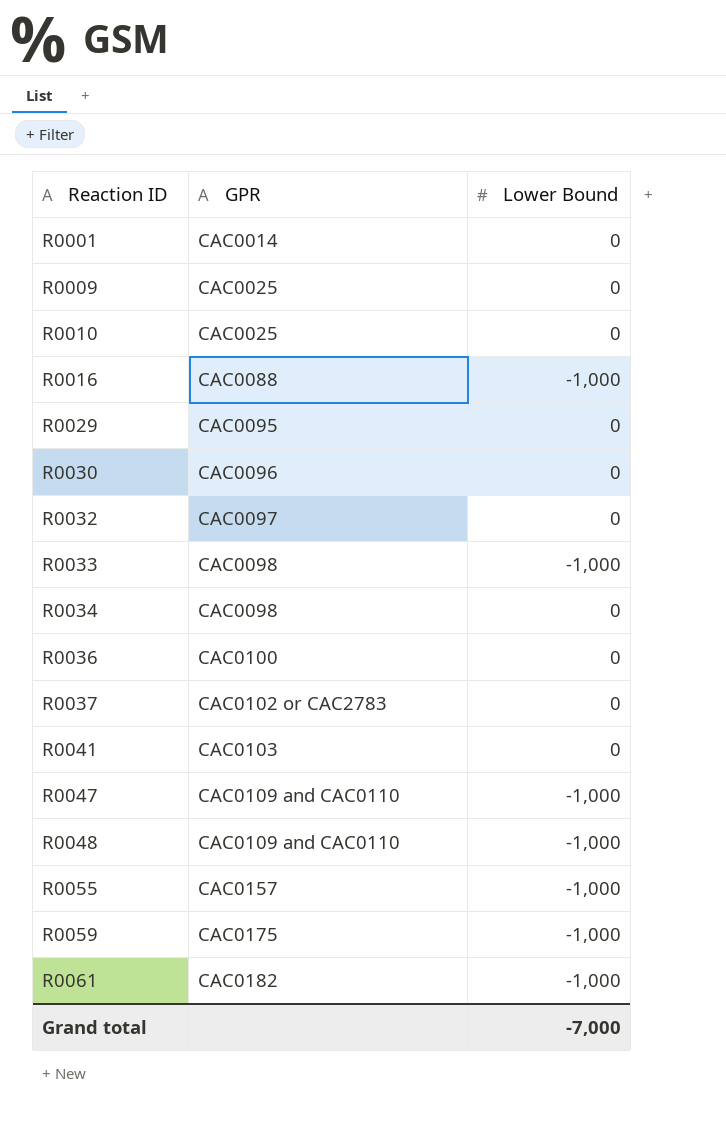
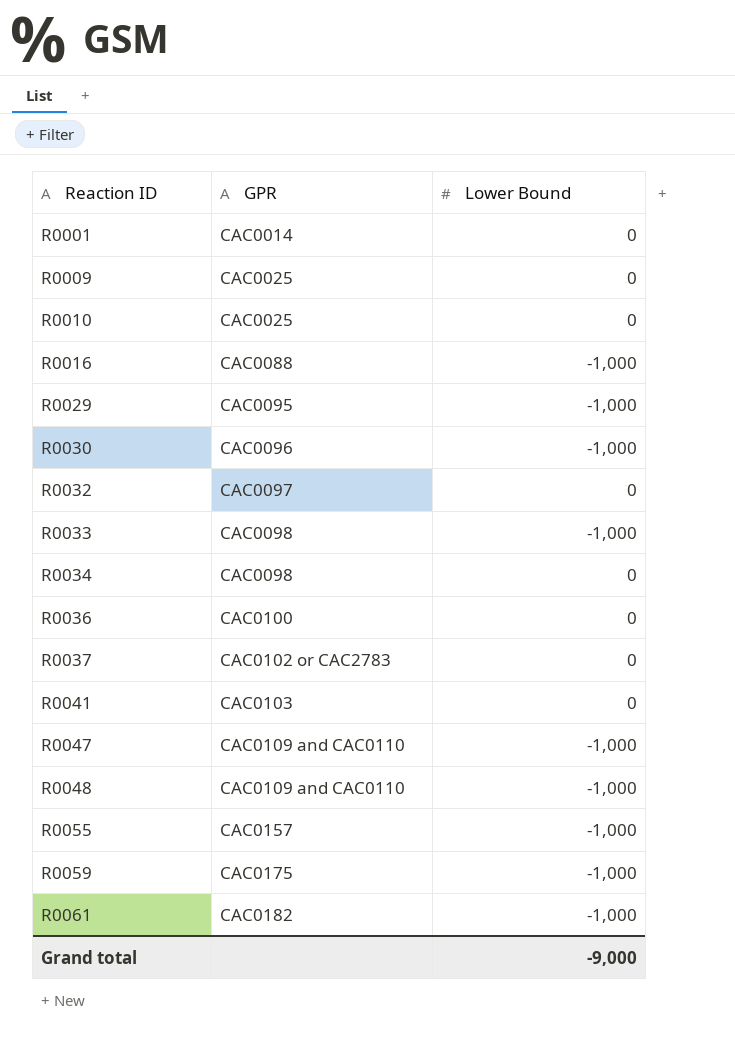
R0029 | Lower Bound: 0 -> -1,000
R0030 | Lower Bound: 0 -> -1,000
Grand total | Lower Bound: -7,000 -> -9,000

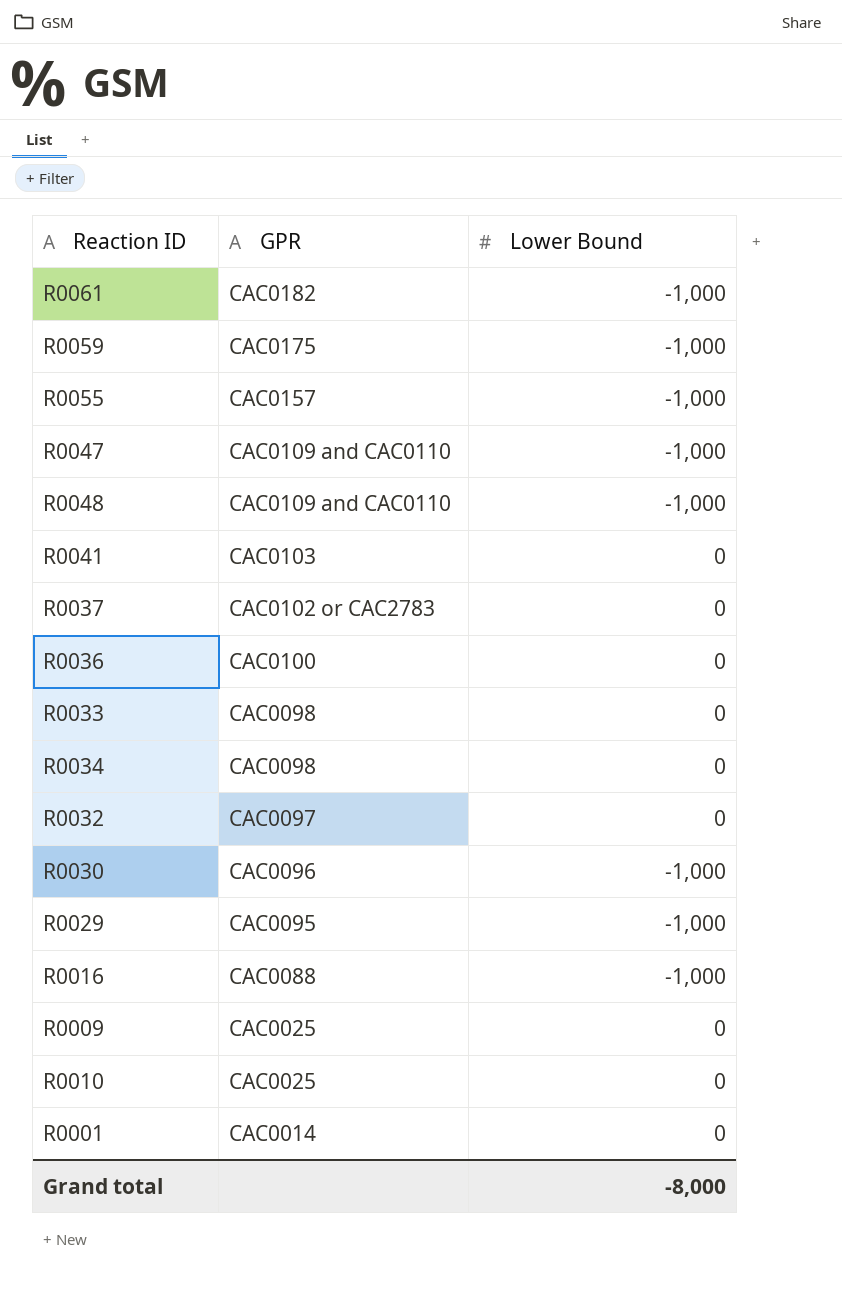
row order: Reaction ID ascending -> GPR descending
R0033 | Lower Bound: -1,000 -> 0
Grand total | Lower Bound: -9,000 -> -8,000

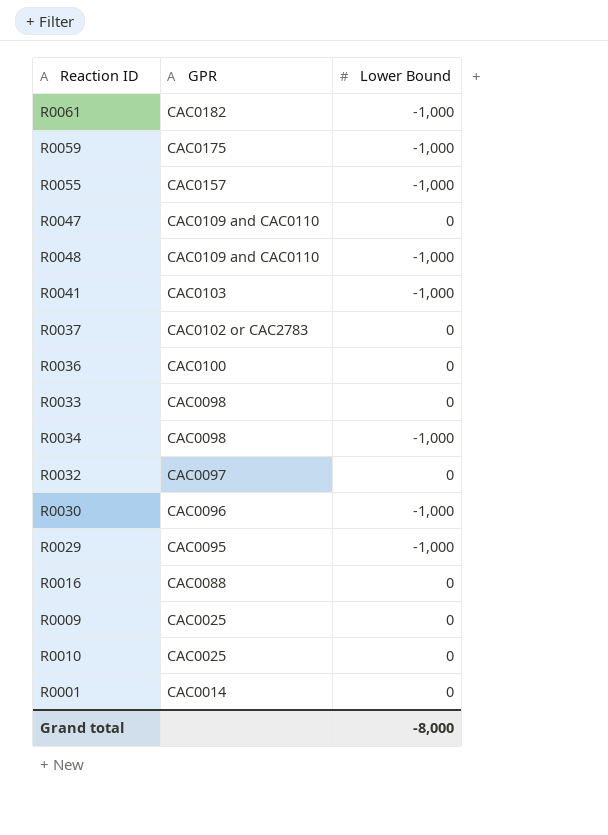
R0047 | Lower Bound: -1,000 -> 0
R0041 | Lower Bound: 0 -> -1,000
R0034 | Lower Bound: 0 -> -1,000
R0016 | Lower Bound: -1,000 -> 0

